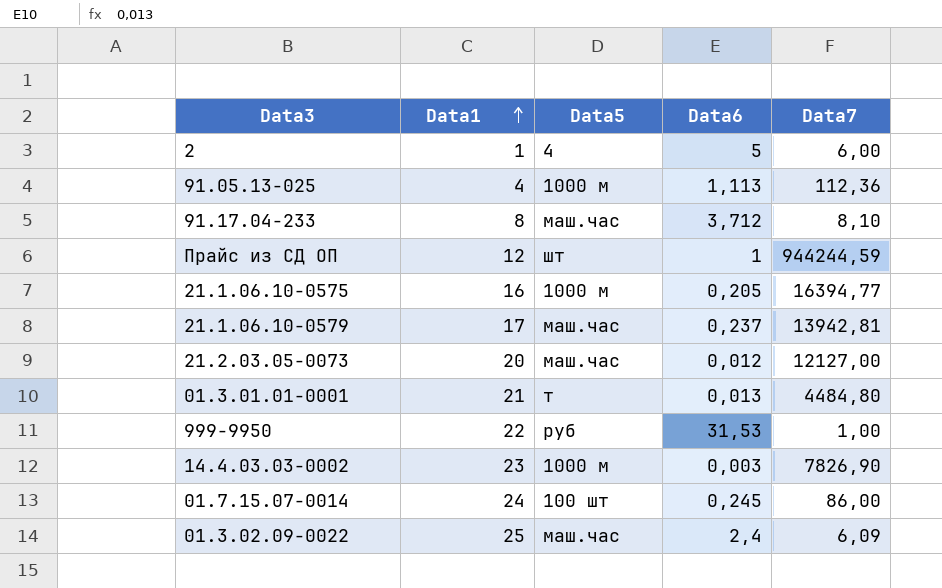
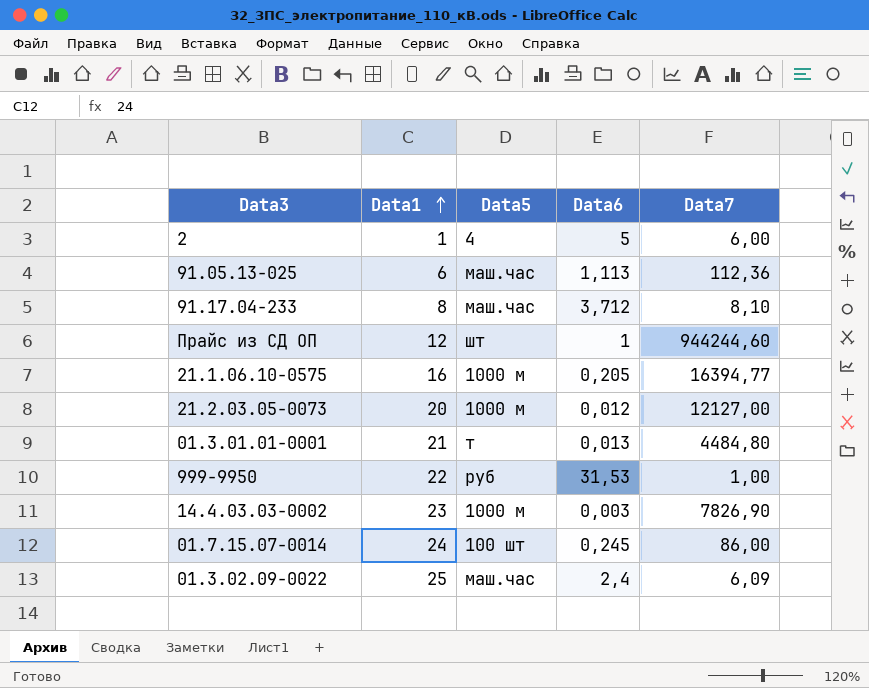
row 21.1.06.10-0579: 17 | маш.час | 0,237 | 13942,81 -> none
91.05.13-025 | Data1: 4 -> 6
91.05.13-025 | Data5: 1000 м -> маш.час
Прайс из СД ОП | Data7: 944244,59 -> 944244,60
21.2.03.05-0073 | Data5: маш.час -> 1000 м

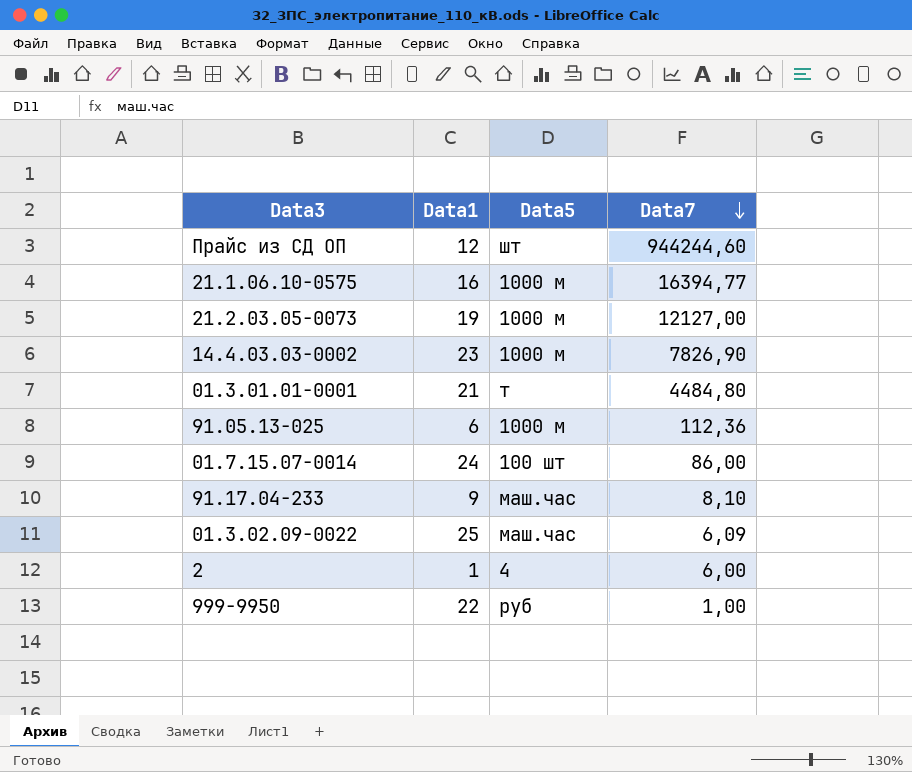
row order: Data1 ascending -> Data7 descending
column Data6 | position: 4 -> none
21.2.03.05-0073 | Data1: 20 -> 19
91.05.13-025 | Data5: маш.час -> 1000 м
91.17.04-233 | Data1: 8 -> 9

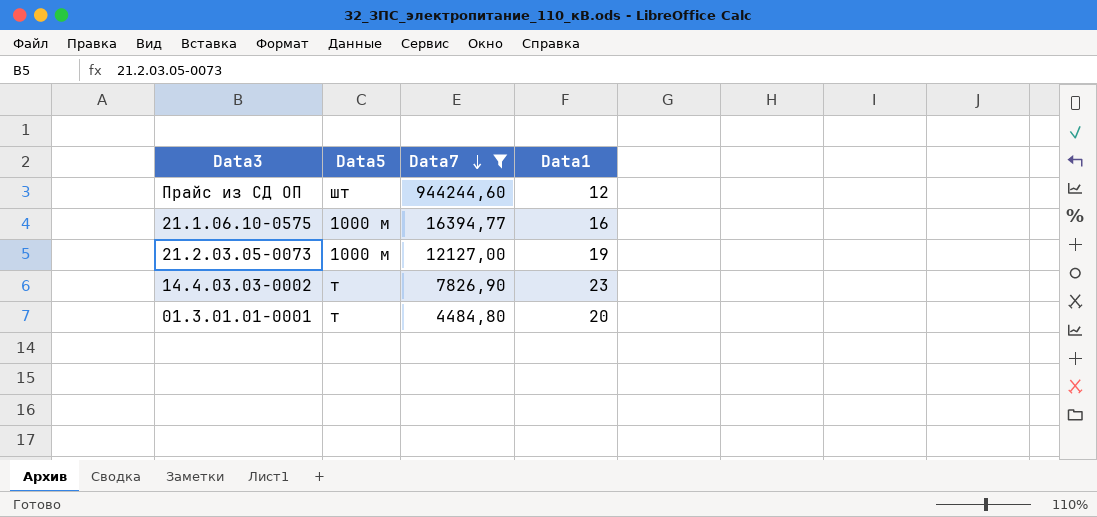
filter: none -> Data7 >= 4484,80
column Data1 | position: 2 -> 4
14.4.03.03-0002 | Data5: 1000 м -> т
01.3.01.01-0001 | Data1: 21 -> 20

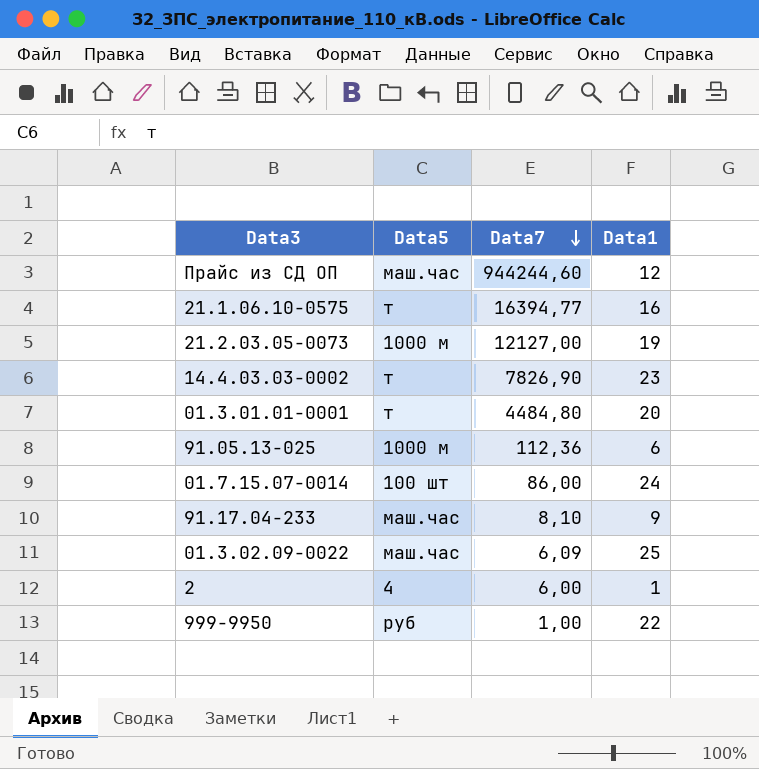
filter: Data7 >= 4484,80 -> none
Прайс из СД ОП | Data5: шт -> маш.час
21.1.06.10-0575 | Data5: 1000 м -> т

